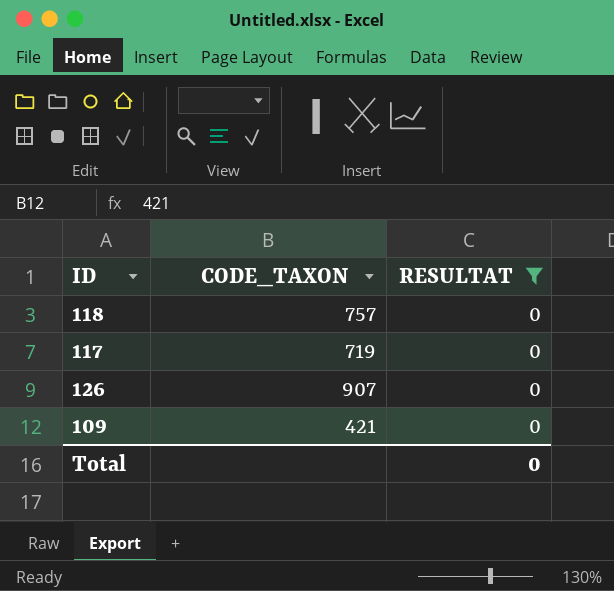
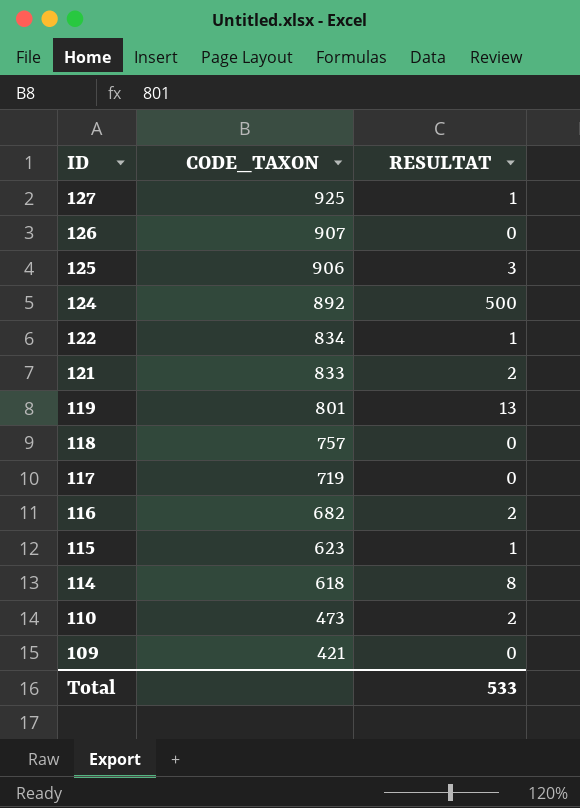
filter: RESULTAT = 0 -> none
row order: none -> ID descending
Total | RESULTAT: 0 -> 533

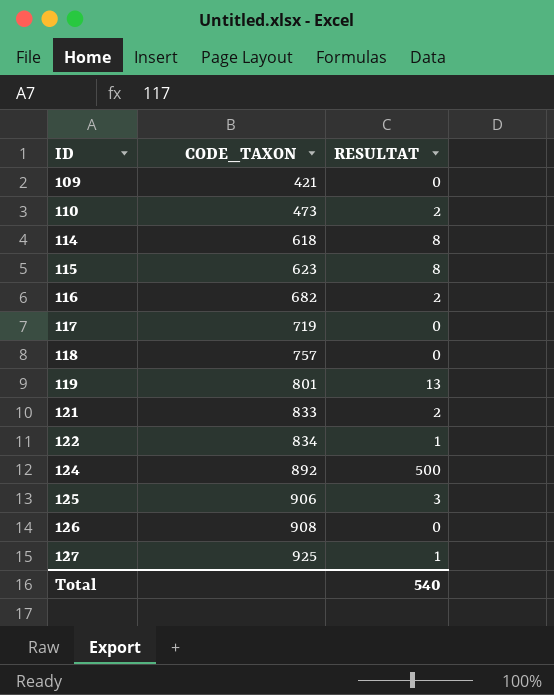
row order: ID descending -> ID ascending
115 | RESULTAT: 1 -> 8
126 | CODE_TAXON: 907 -> 908
Total | RESULTAT: 533 -> 540

